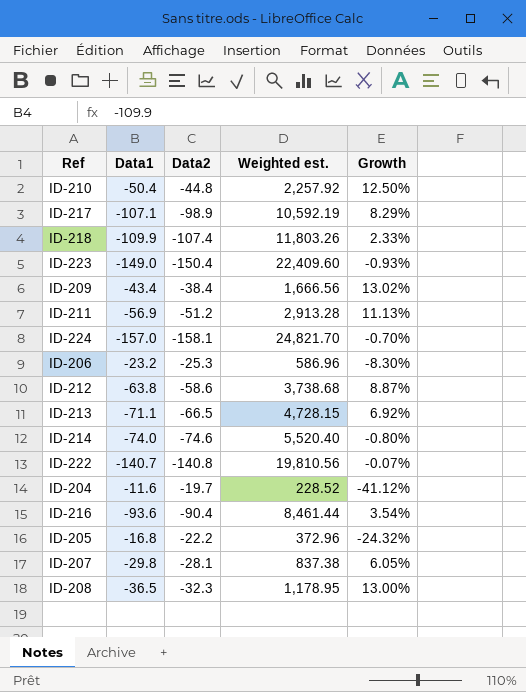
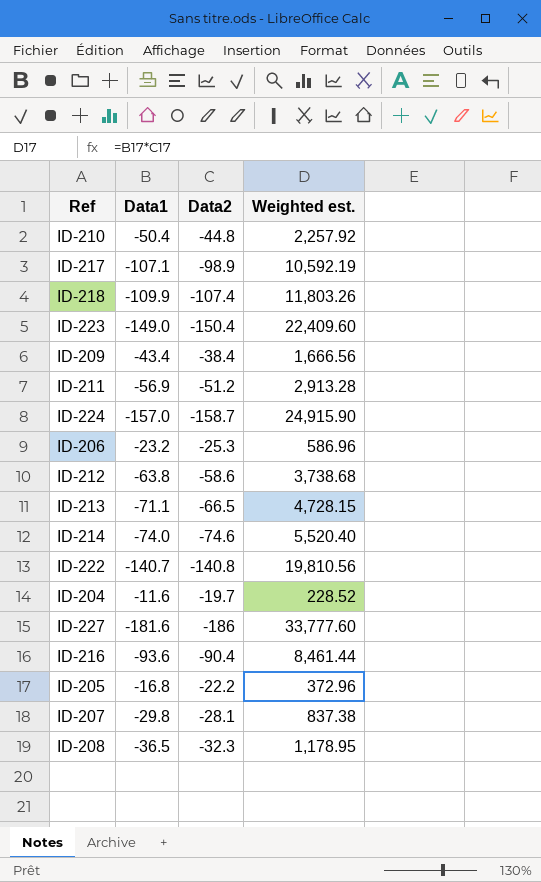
column Growth | formula: ([Data1] - [Data2]) / [Data2] -> none
ID-224 | Data2: -158.1 -> -158.7
ID-224 | Weighted est.: 24,821.70 -> 24,915.90
row ID-227: none -> -181.6 | -186 | 33,777.60

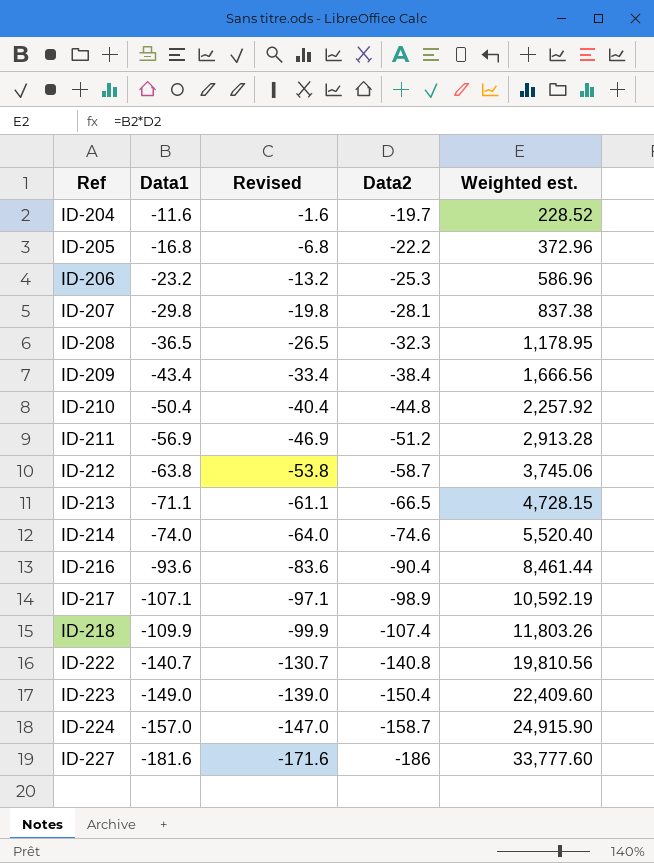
row order: none -> Ref ascending
column Revised | formula: none -> [Data1] + 10
ID-212 | Data2: -58.6 -> -58.7
ID-212 | Weighted est.: 3,738.68 -> 3,745.06

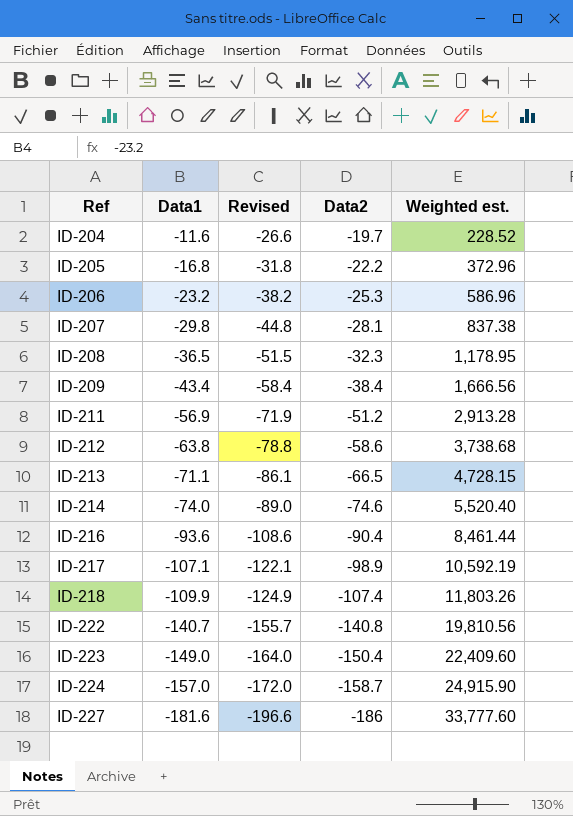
column Revised | formula: [Data1] + 10 -> [Data1] - 15
row ID-210: -50.4 | -40.4 | -44.8 | 2,257.92 -> none
ID-212 | Data2: -58.7 -> -58.6
ID-212 | Weighted est.: 3,745.06 -> 3,738.68

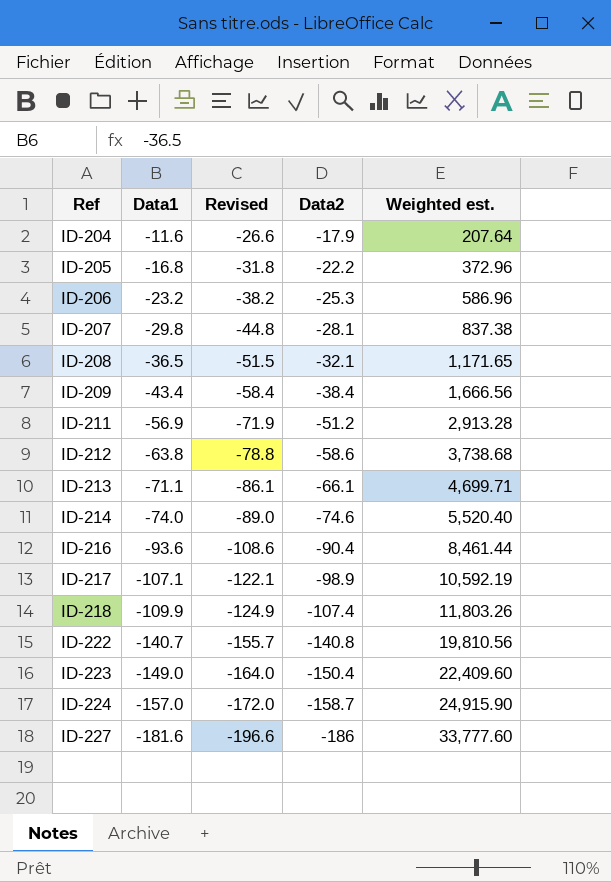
ID-204 | Data2: -19.7 -> -17.9
ID-204 | Weighted est.: 228.52 -> 207.64
ID-208 | Data2: -32.3 -> -32.1
ID-208 | Weighted est.: 1,178.95 -> 1,171.65
ID-213 | Data2: -66.5 -> -66.1
ID-213 | Weighted est.: 4,728.15 -> 4,699.71

